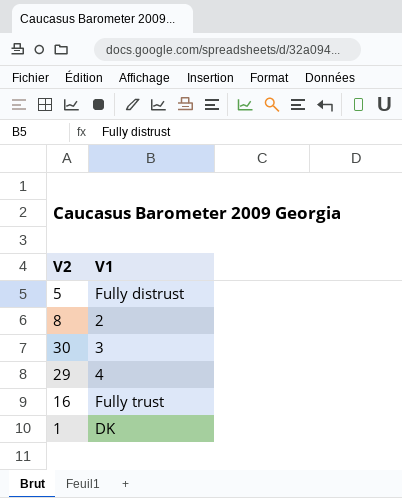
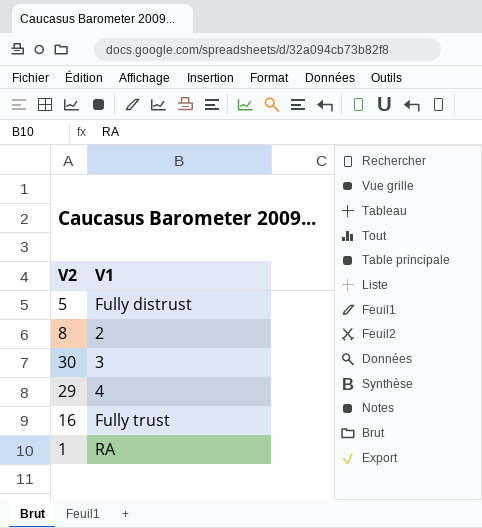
1 | V1: DK -> RA

